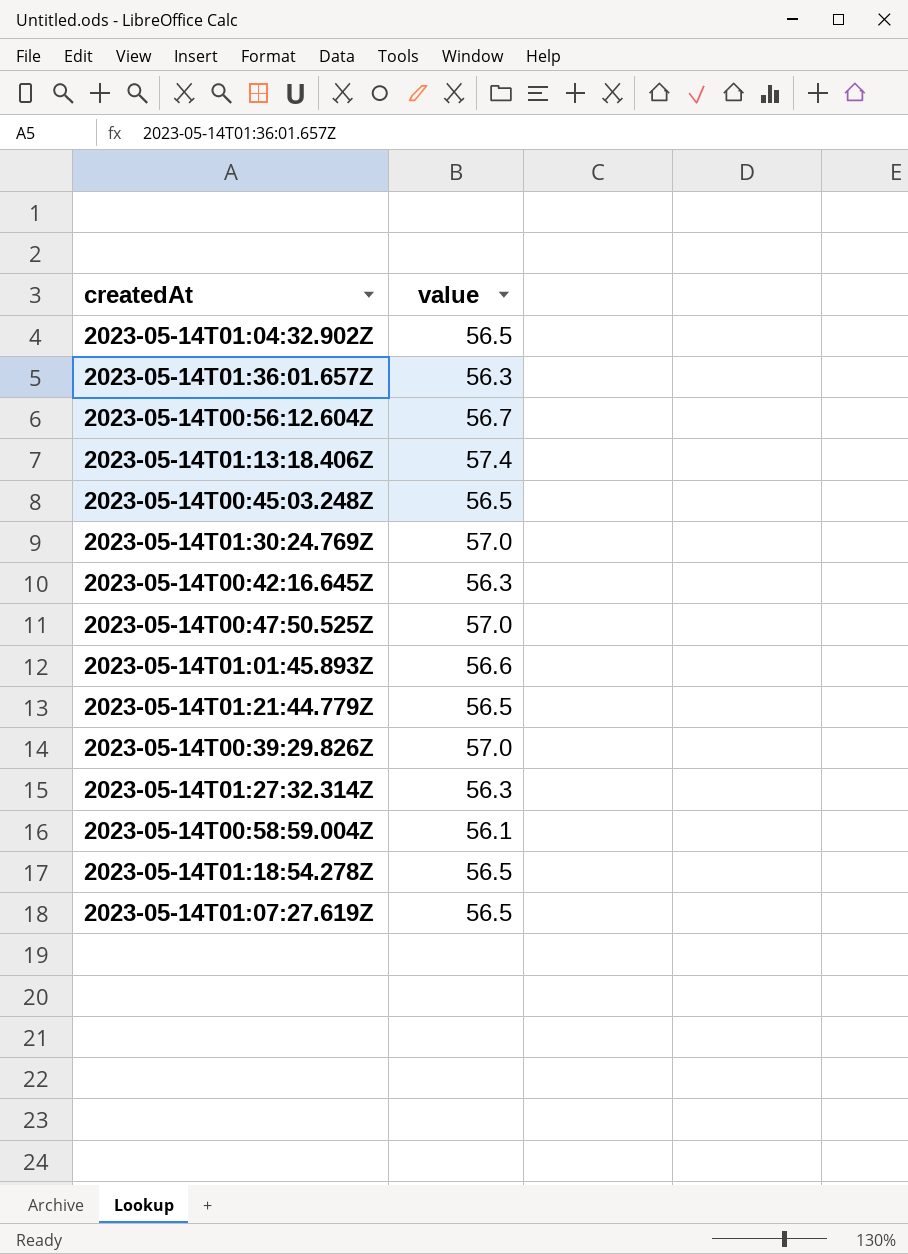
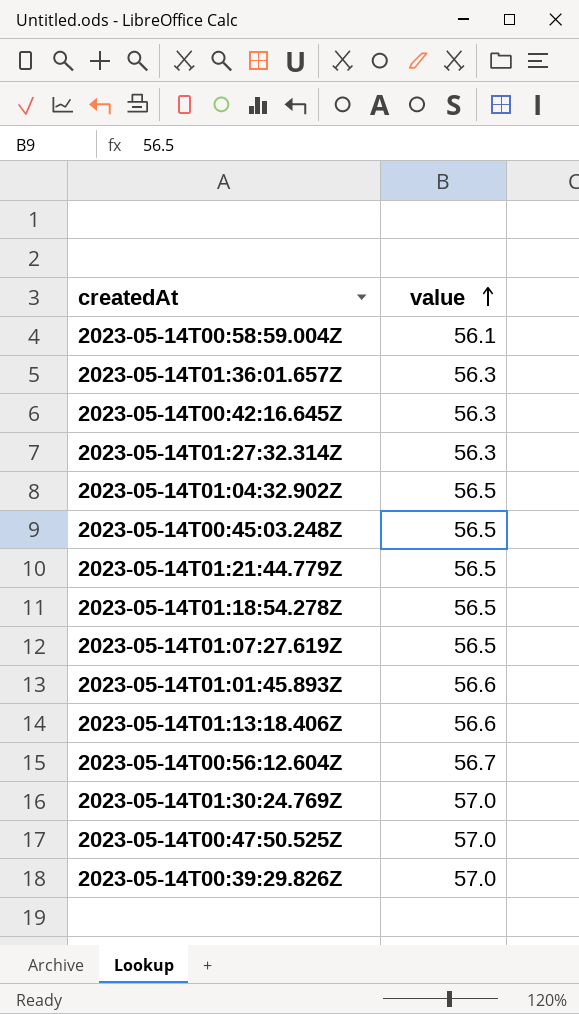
row order: none -> value ascending
2023-05-14T01:13:18.406Z | value: 57.4 -> 56.6

